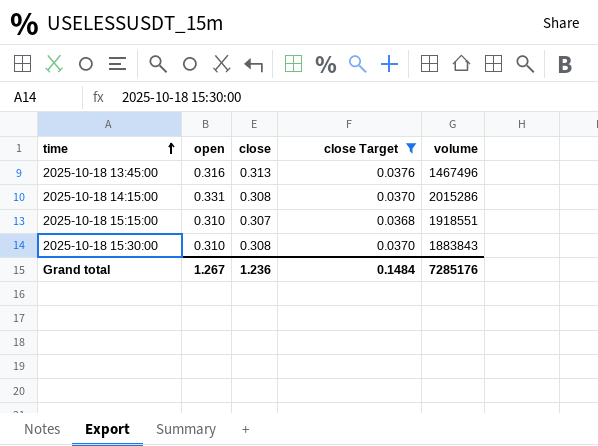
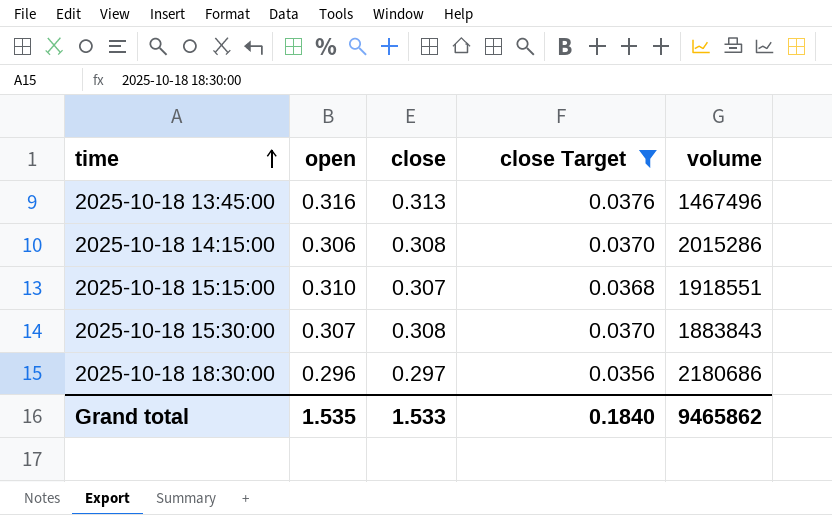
2025-10-18 14:15:00 | open: 0.331 -> 0.306
2025-10-18 15:30:00 | open: 0.310 -> 0.307
row 2025-10-18 18:30:00: none -> 0.296 | 0.297 | 0.0356 | 2180686
Grand total | open: 1.267 -> 1.535
Grand total | close: 1.236 -> 1.533
Grand total | close Target: 0.1484 -> 0.1840
Grand total | volume: 7285176 -> 9465862

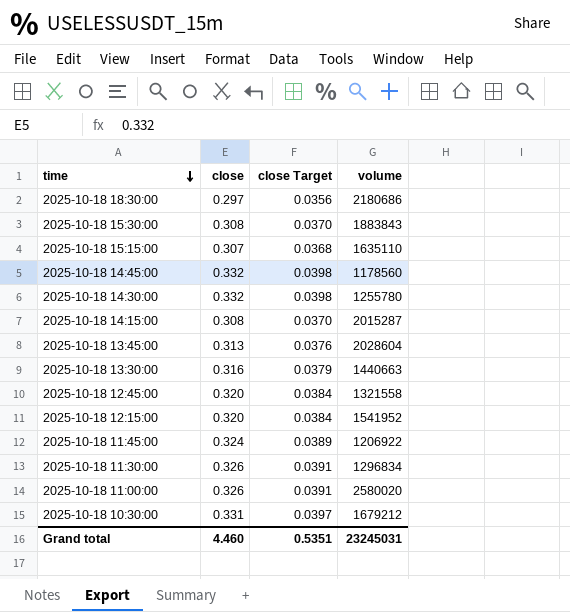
filter: close Target <= 0.0376 -> none
row order: time ascending -> time descending
column open | position: 2 -> none
2025-10-18 15:15:00 | volume: 1918551 -> 1635110
2025-10-18 14:15:00 | volume: 2015286 -> 2015287
2025-10-18 13:45:00 | volume: 1467496 -> 2028604
Grand total | close: 1.533 -> 4.460
Grand total | close Target: 0.1840 -> 0.5351
Grand total | volume: 9465862 -> 23245031

